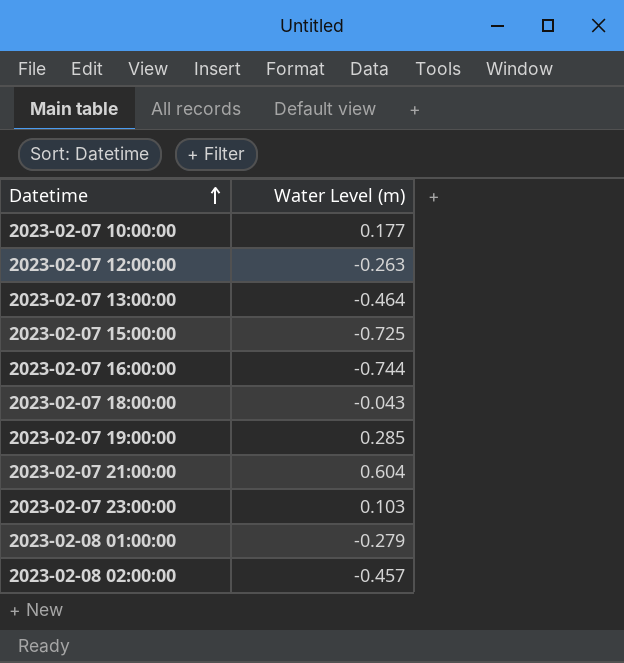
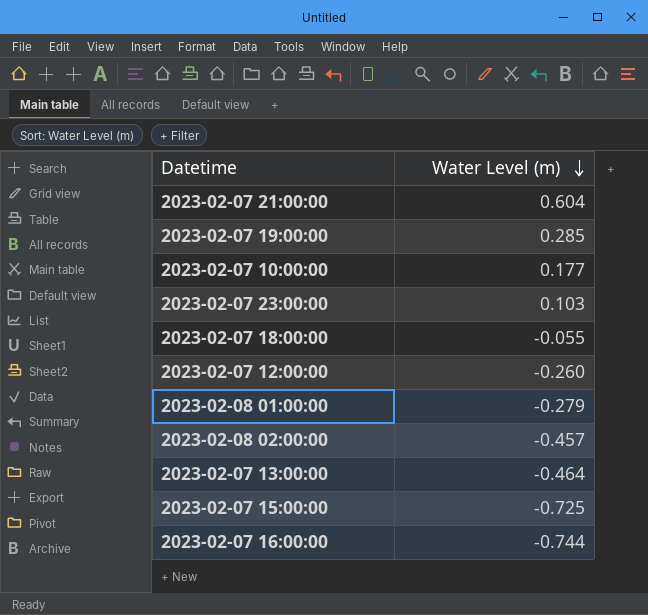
row order: Datetime ascending -> Water Level (m) descending
2023-02-07 18:00:00 | Water Level (m): -0.043 -> -0.055
2023-02-07 12:00:00 | Water Level (m): -0.263 -> -0.260

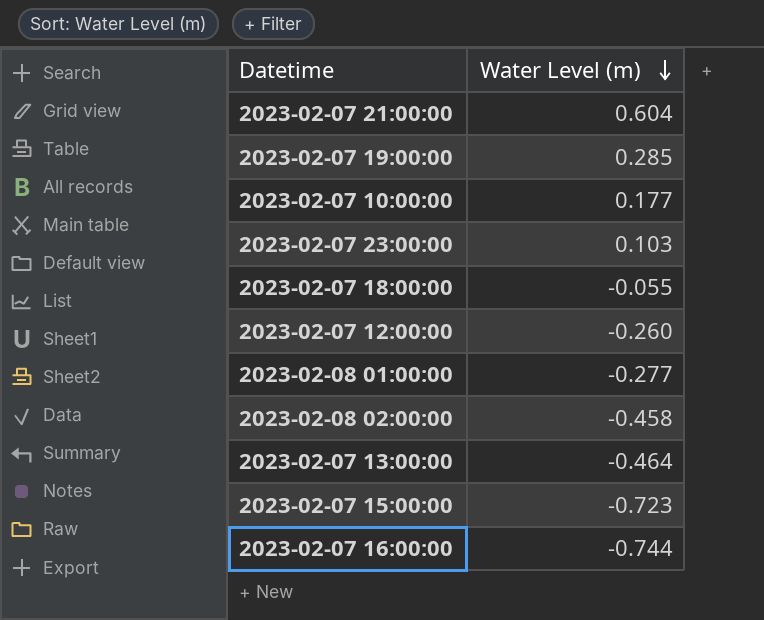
2023-02-08 01:00:00 | Water Level (m): -0.279 -> -0.277
2023-02-08 02:00:00 | Water Level (m): -0.457 -> -0.458
2023-02-07 15:00:00 | Water Level (m): -0.725 -> -0.723

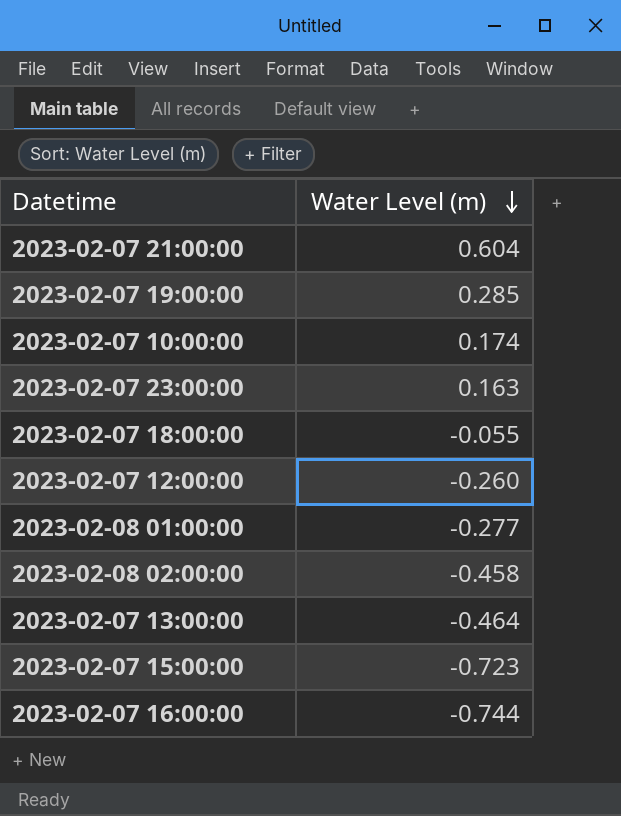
2023-02-07 10:00:00 | Water Level (m): 0.177 -> 0.174
2023-02-07 23:00:00 | Water Level (m): 0.103 -> 0.163

